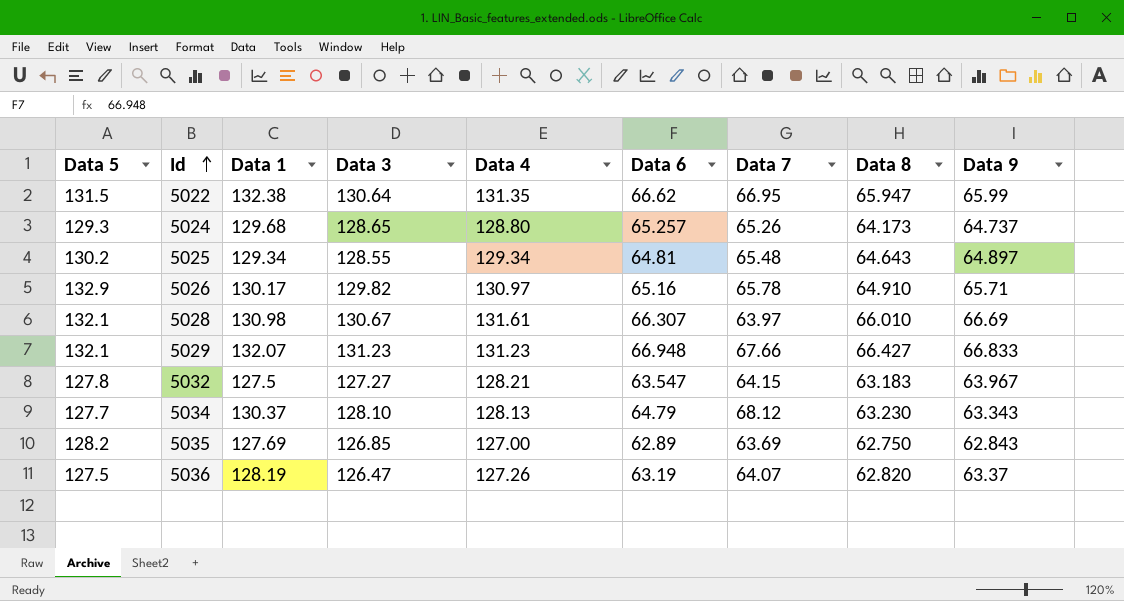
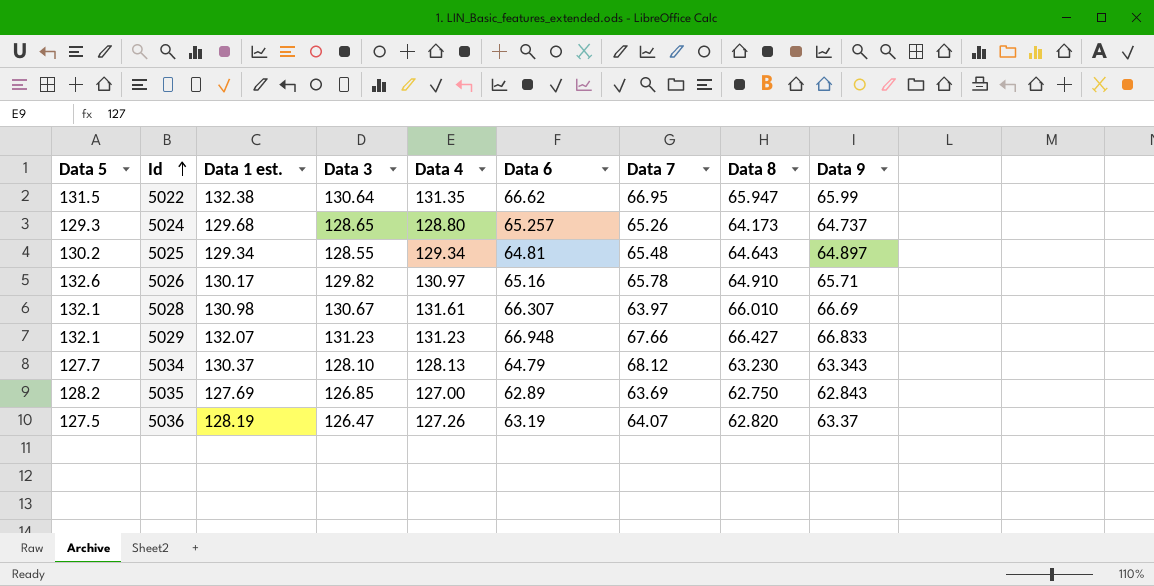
column name: Data 1 -> Data 1 est.
row 5032: 127.8 | 127.5 | 127.27 | 128.21 | 63.547 | 64.15 | 63.183 | 63.967 -> none
5026 | Data 5: 132.9 -> 132.6

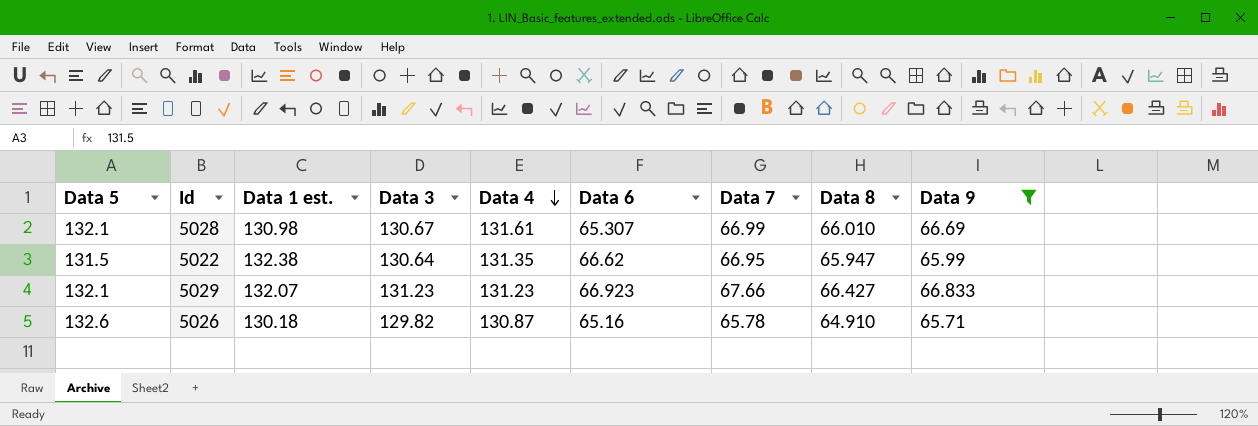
filter: none -> Data 9 >= 65.71
row order: Id ascending -> Data 4 descending
5028 | Data 6: 66.307 -> 65.307
5028 | Data 7: 63.97 -> 66.99
5029 | Data 6: 66.948 -> 66.923
5026 | Data 1 est.: 130.17 -> 130.18
5026 | Data 4: 130.97 -> 130.87

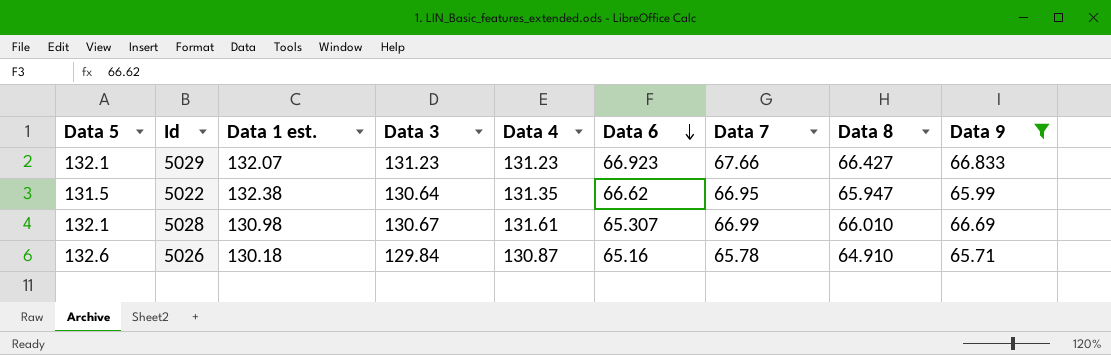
row order: Data 4 descending -> Data 6 descending
5026 | Data 3: 129.82 -> 129.84

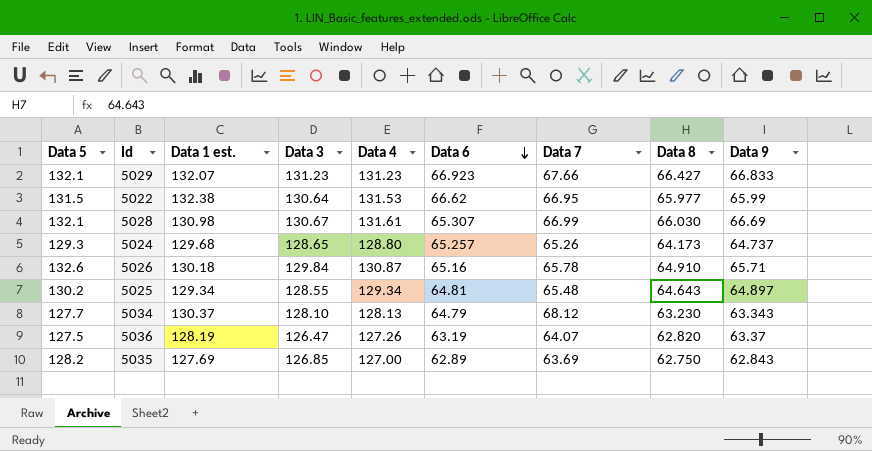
filter: Data 9 >= 65.71 -> none
5022 | Data 4: 131.35 -> 131.53
5022 | Data 8: 65.947 -> 65.977
5028 | Data 8: 66.010 -> 66.030

